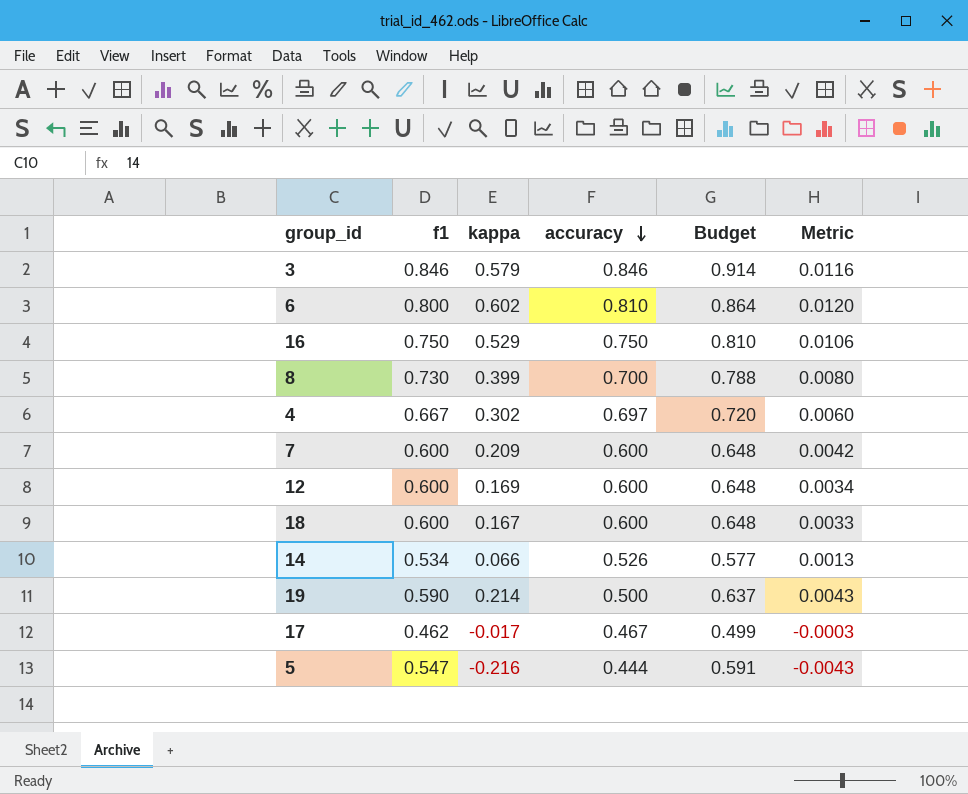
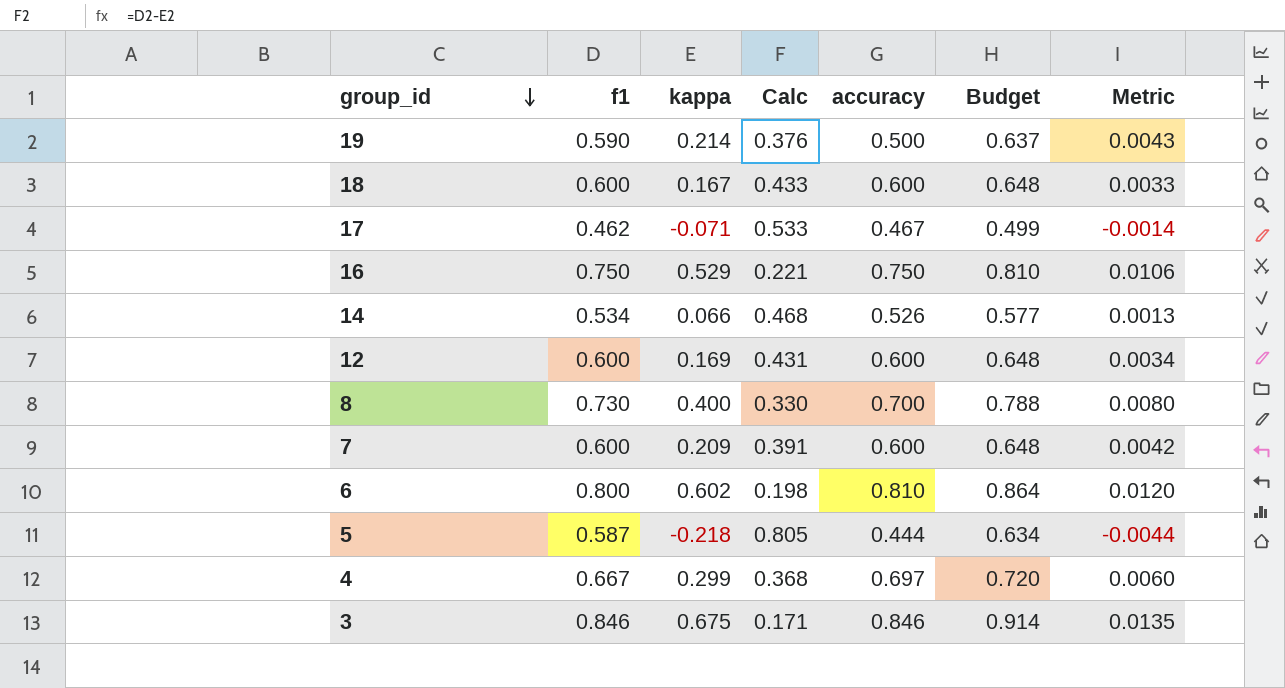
row order: accuracy descending -> group_id descending
column Calc | formula: none -> [f1] - [kappa]
17 | kappa: -0.017 -> -0.071
17 | Metric: -0.0003 -> -0.0014
8 | kappa: 0.399 -> 0.400
5 | f1: 0.547 -> 0.587
5 | kappa: -0.216 -> -0.218
5 | Budget: 0.591 -> 0.634
5 | Metric: -0.0043 -> -0.0044
4 | kappa: 0.302 -> 0.299
3 | kappa: 0.579 -> 0.675
3 | Metric: 0.0116 -> 0.0135

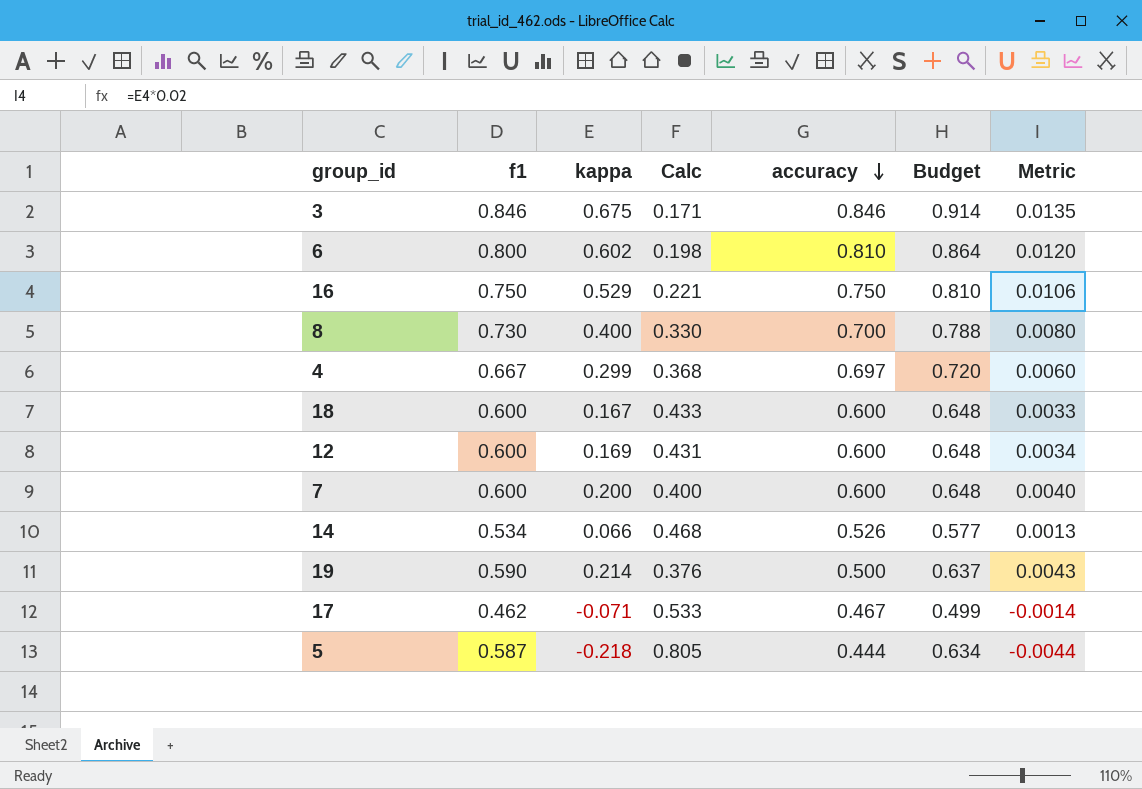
row order: group_id descending -> accuracy descending
7 | kappa: 0.209 -> 0.200
7 | Calc: 0.391 -> 0.400
7 | Metric: 0.0042 -> 0.0040

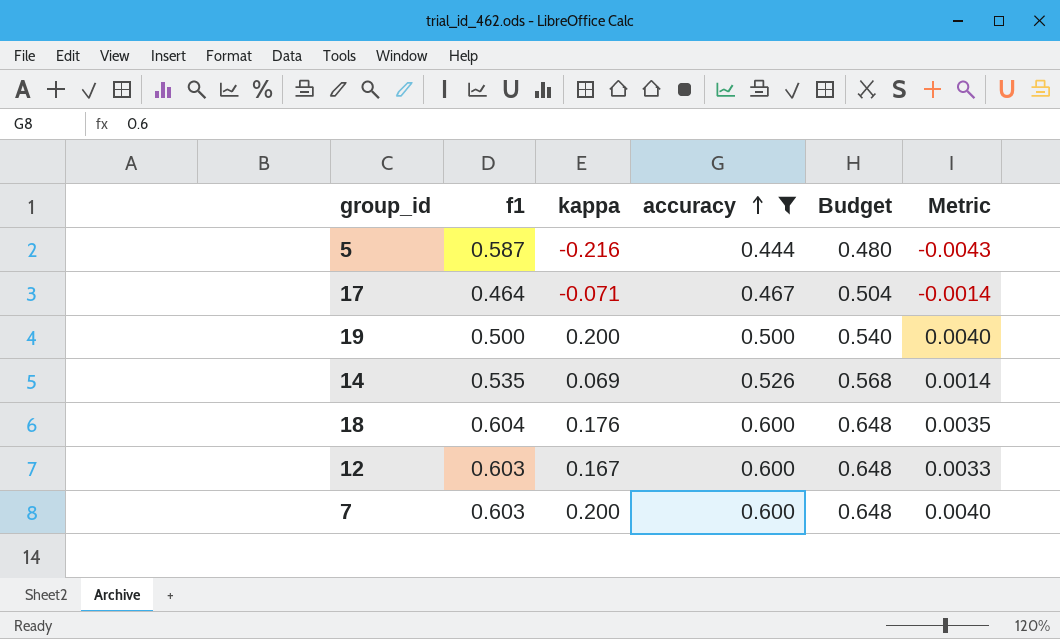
filter: none -> accuracy <= 0.600
row order: accuracy descending -> accuracy ascending
column Calc | formula: [f1] - [kappa] -> none
column Budget | formula: [f1] * 1.08 -> [accuracy] * 1.08
5 | kappa: -0.218 -> -0.216
5 | Metric: -0.0044 -> -0.0043
17 | f1: 0.462 -> 0.464
19 | f1: 0.590 -> 0.500
19 | kappa: 0.214 -> 0.200
19 | Metric: 0.0043 -> 0.0040
14 | f1: 0.534 -> 0.535
14 | kappa: 0.066 -> 0.069
14 | Metric: 0.0013 -> 0.0014
18 | f1: 0.600 -> 0.604
18 | kappa: 0.167 -> 0.176
18 | Metric: 0.0033 -> 0.0035
12 | f1: 0.600 -> 0.603
12 | kappa: 0.169 -> 0.167
12 | Metric: 0.0034 -> 0.0033
7 | f1: 0.600 -> 0.603

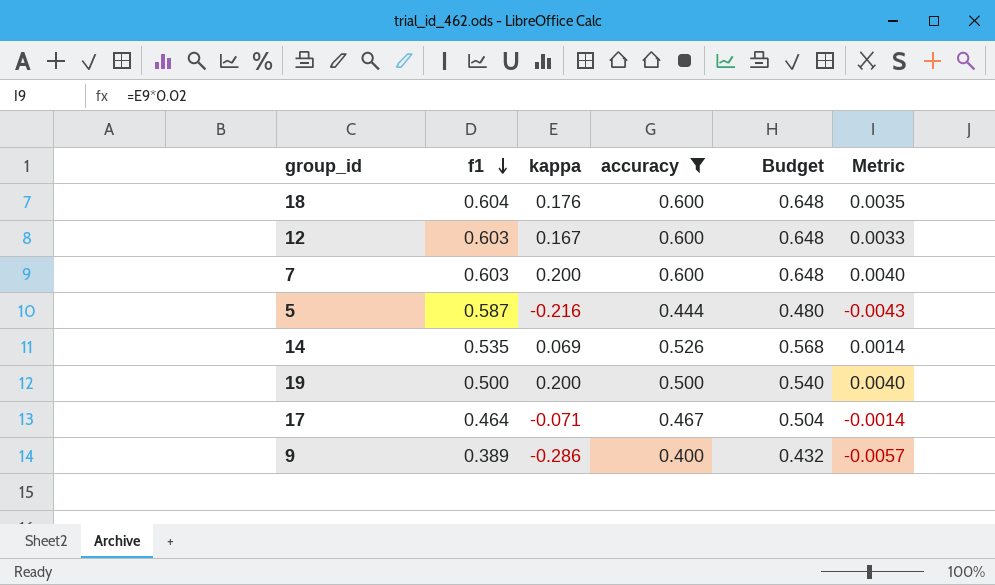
row order: accuracy ascending -> f1 descending
row 9: none -> 0.389 | -0.286 | 0.400 | 0.432 | -0.0057

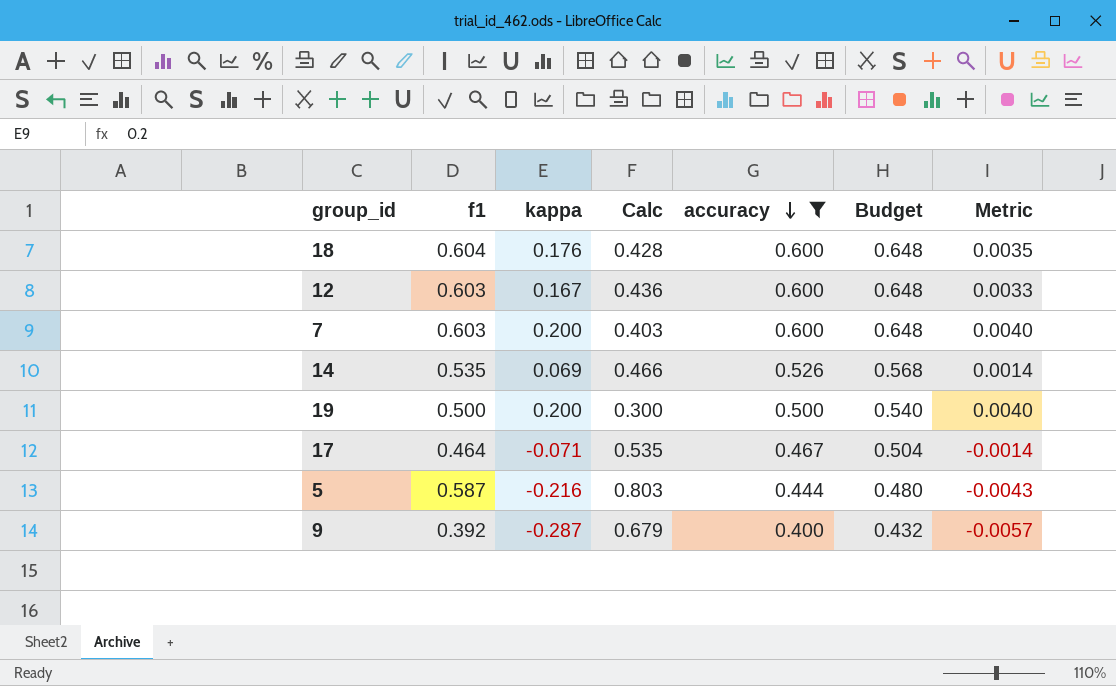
row order: f1 descending -> accuracy descending
column Calc | formula: none -> [f1] - [kappa]
9 | f1: 0.389 -> 0.392
9 | kappa: -0.286 -> -0.287

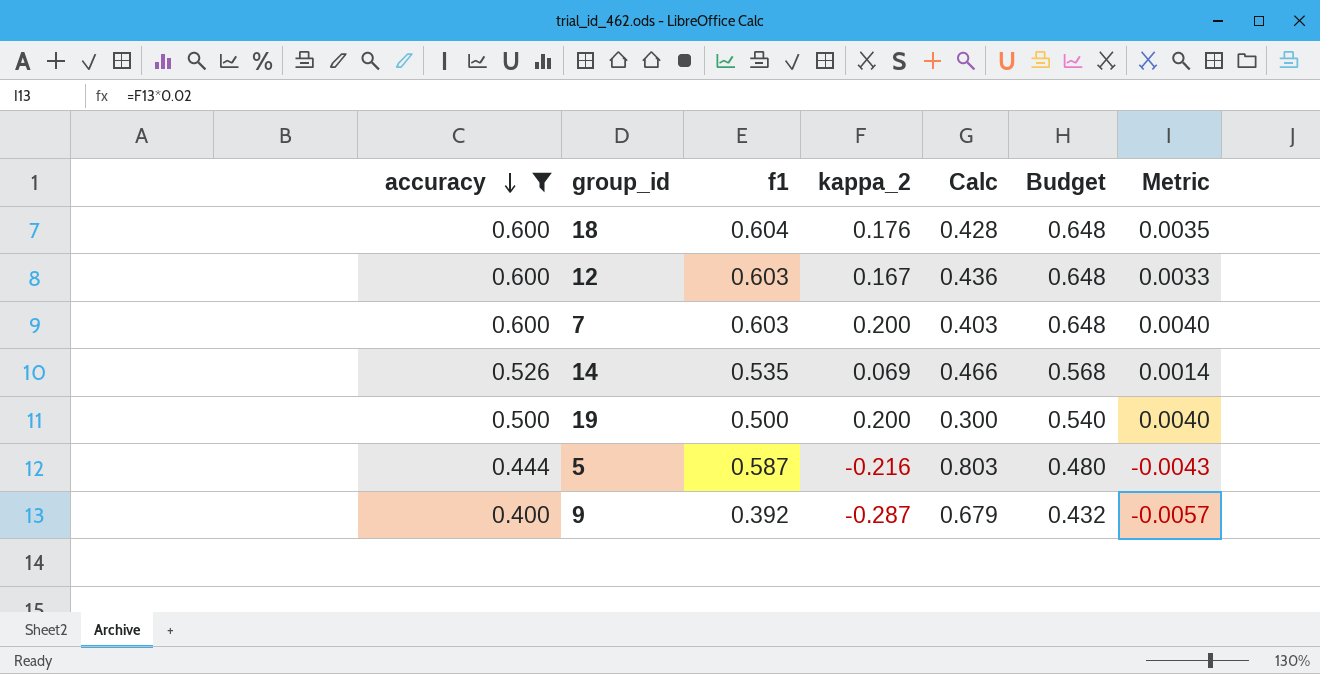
column accuracy | position: 5 -> 1
column name: kappa -> kappa_2
row 17: 0.464 | -0.071 | 0.535 | 0.467 | 0.504 | -0.0014 -> none

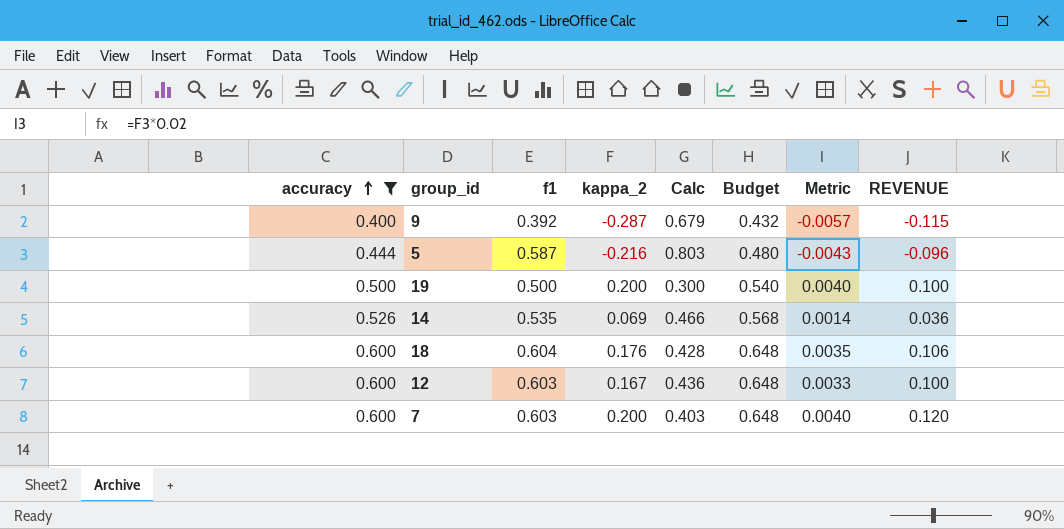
row order: accuracy descending -> accuracy ascending
column REVENUE | formula: none -> [accuracy] * [kappa_2]

